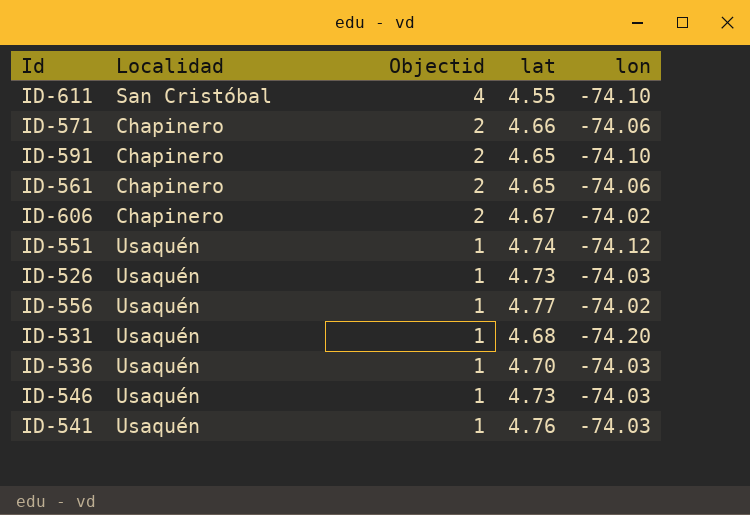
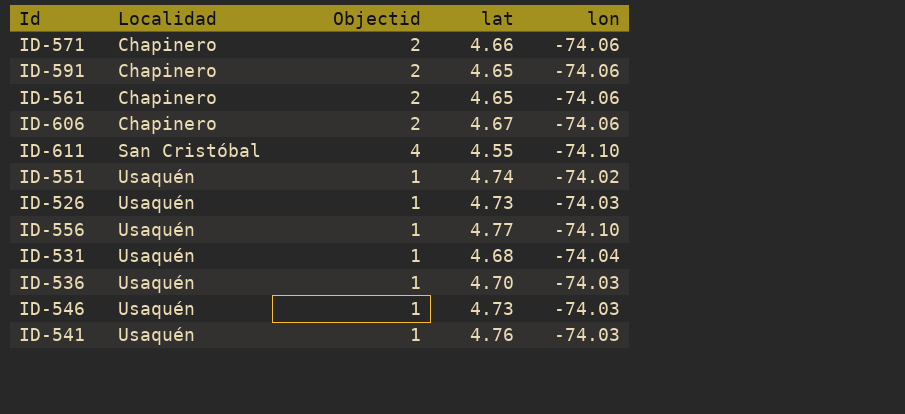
row order: Objectid descending -> Localidad ascending
ID-591 | lon: -74.10 -> -74.06
ID-606 | lon: -74.02 -> -74.06
ID-551 | lon: -74.12 -> -74.02
ID-556 | lon: -74.02 -> -74.10
ID-531 | lon: -74.20 -> -74.04

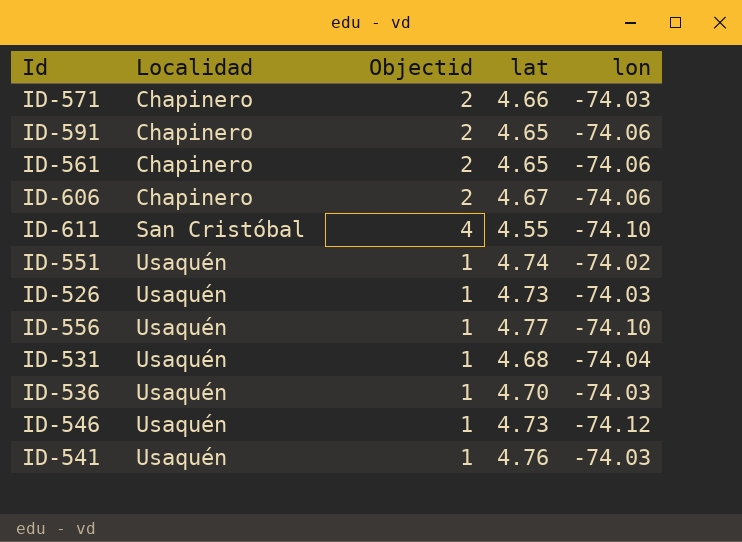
ID-571 | lon: -74.06 -> -74.03
ID-546 | lon: -74.03 -> -74.12

